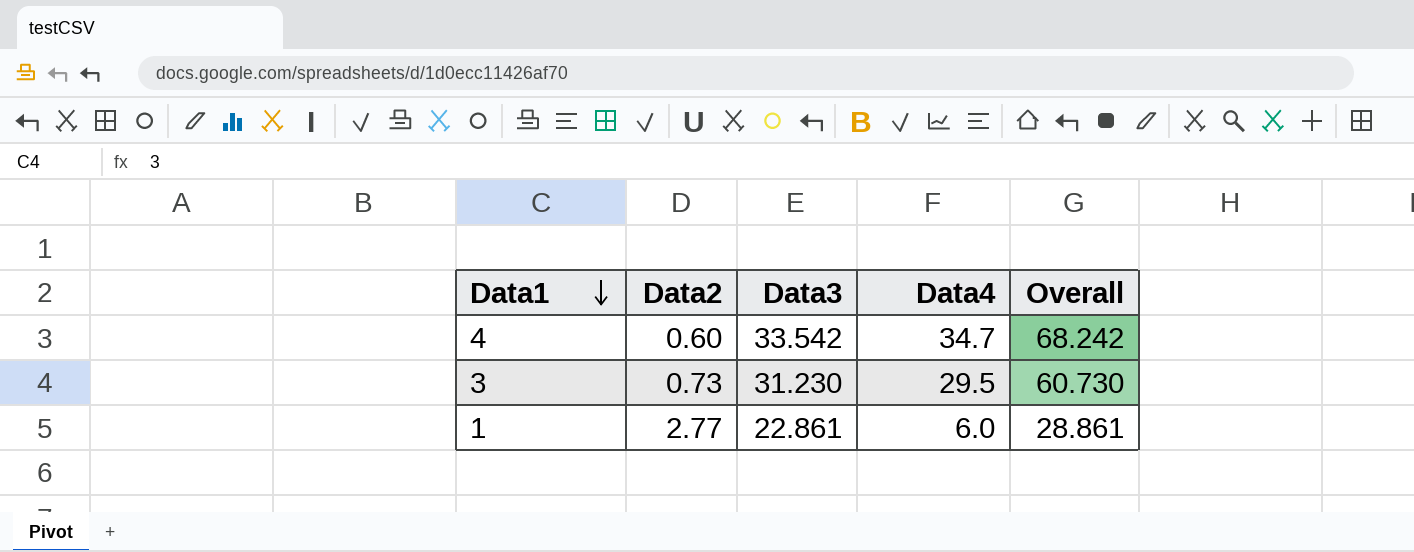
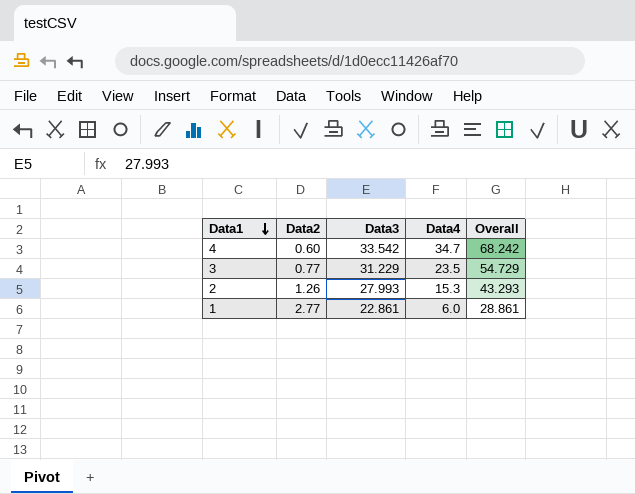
3 | Data2: 0.73 -> 0.77
3 | Data3: 31.230 -> 31.229
3 | Data4: 29.5 -> 23.5
3 | Overall: 60.730 -> 54.729
row 2: none -> 1.26 | 27.993 | 15.3 | 43.293

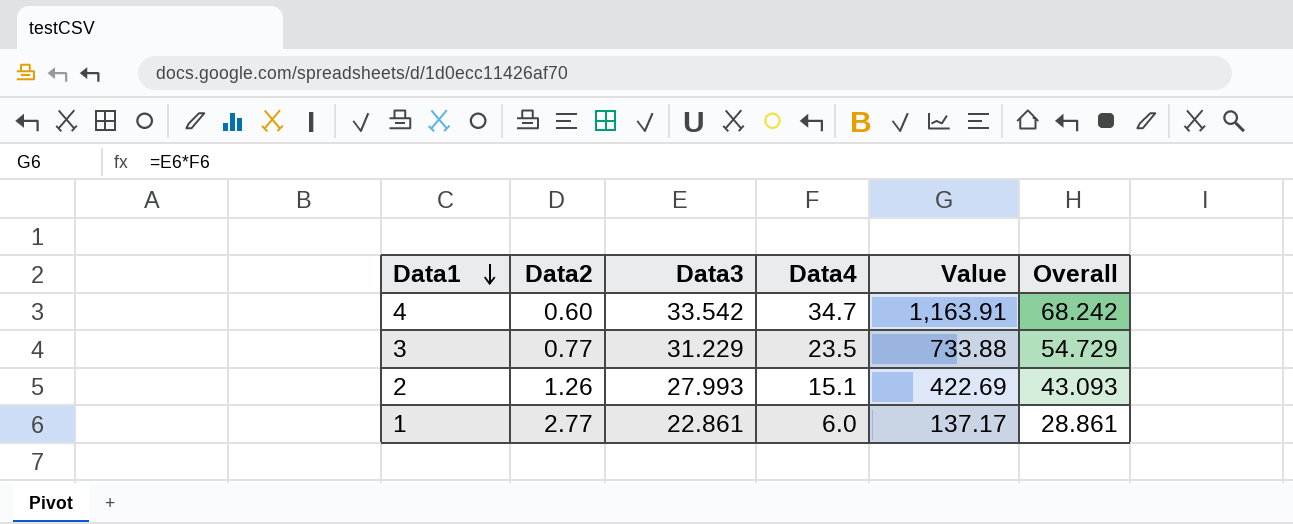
column Value | formula: none -> [Data3] * [Data4]
2 | Data4: 15.3 -> 15.1
2 | Overall: 43.293 -> 43.093

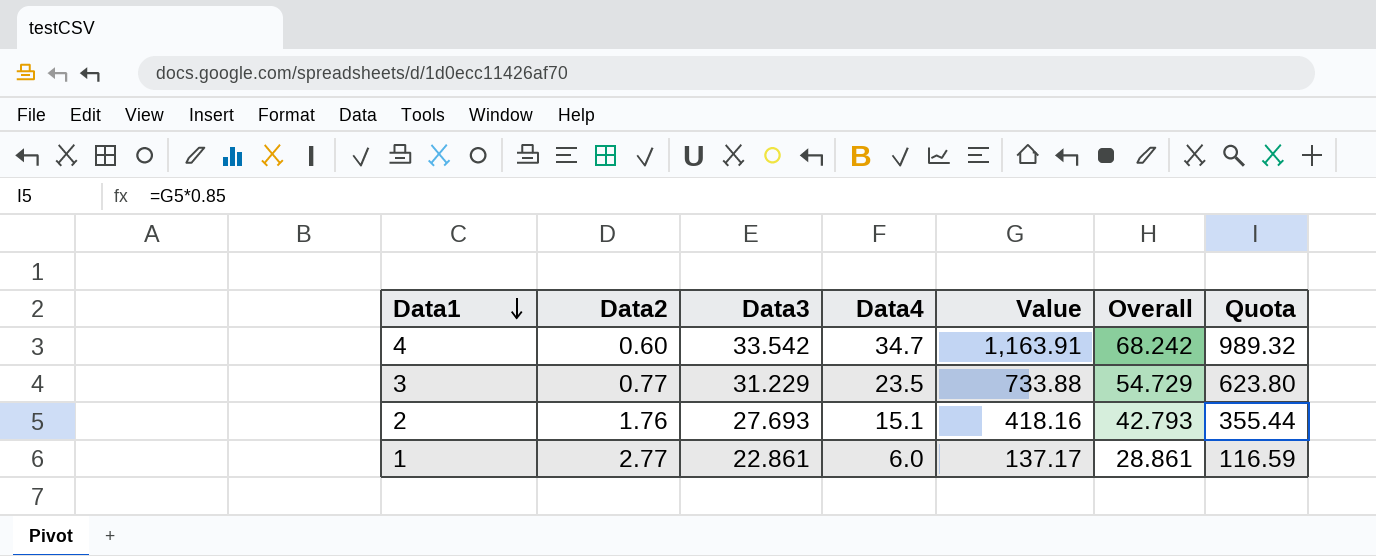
column Quota | formula: none -> [Value] * 0.85
2 | Data2: 1.26 -> 1.76
2 | Data3: 27.993 -> 27.693
2 | Value: 422.69 -> 418.16
2 | Overall: 43.093 -> 42.793

